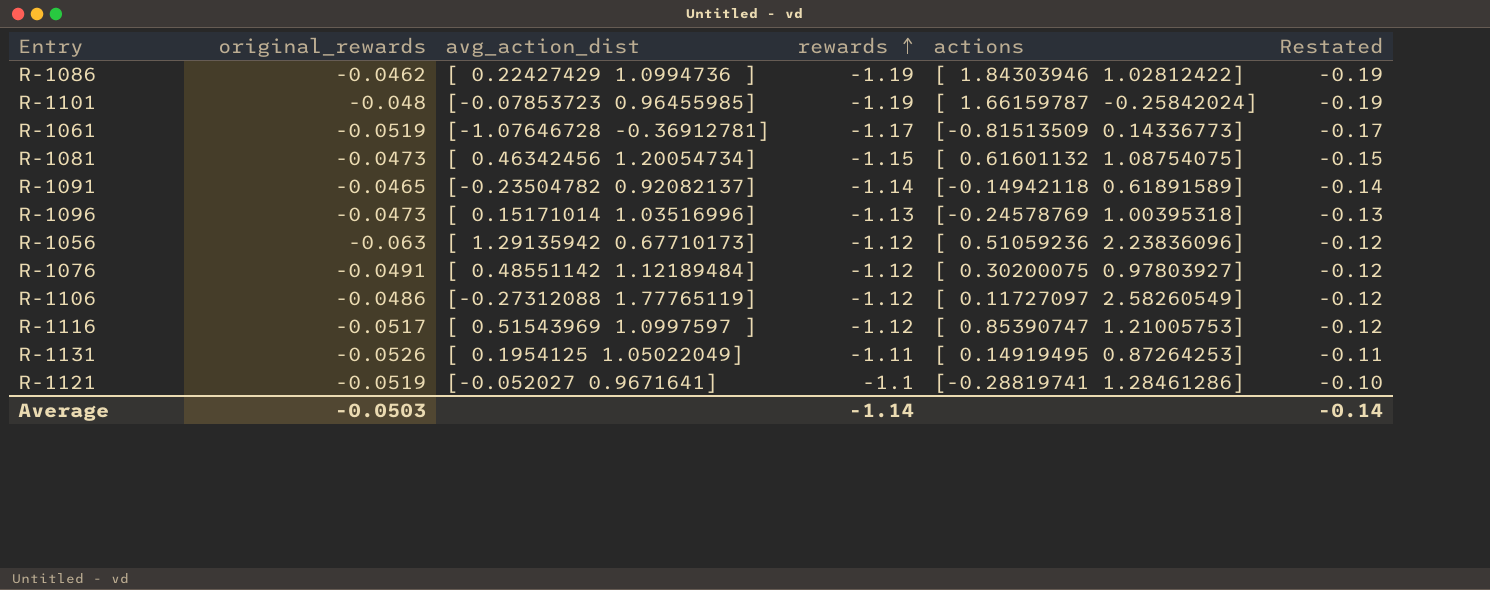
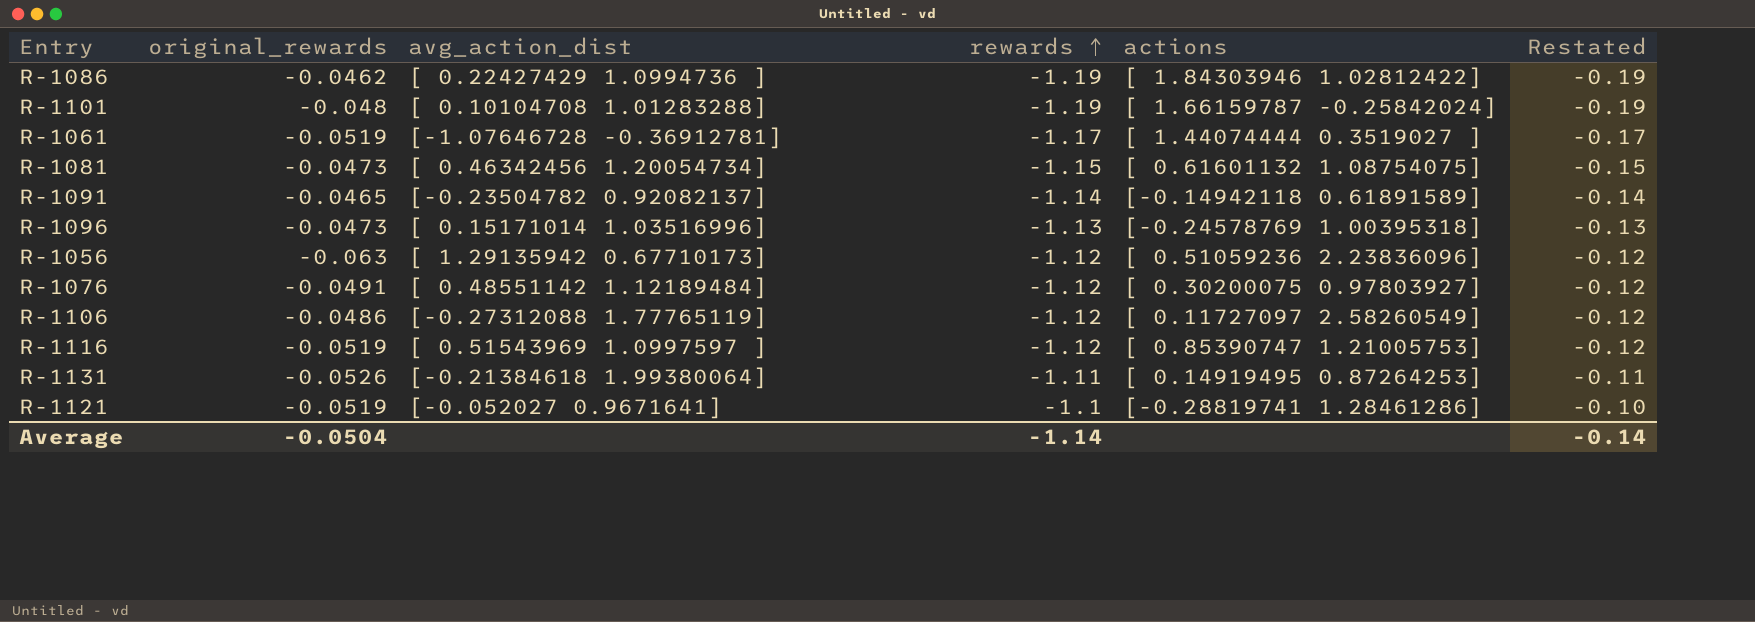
R-1101 | avg_action_dist: [-0.07853723 0.96455985] -> [ 0.10104708 1.01283288]
R-1061 | actions: [-0.81513509 0.14336773] -> [ 1.44074444 0.3519027 ]
R-1116 | original_rewards: -0.0517 -> -0.0519
R-1131 | avg_action_dist: [ 0.1954125 1.05022049] -> [-0.21384618 1.99380064]
Average | original_rewards: -0.0503 -> -0.0504

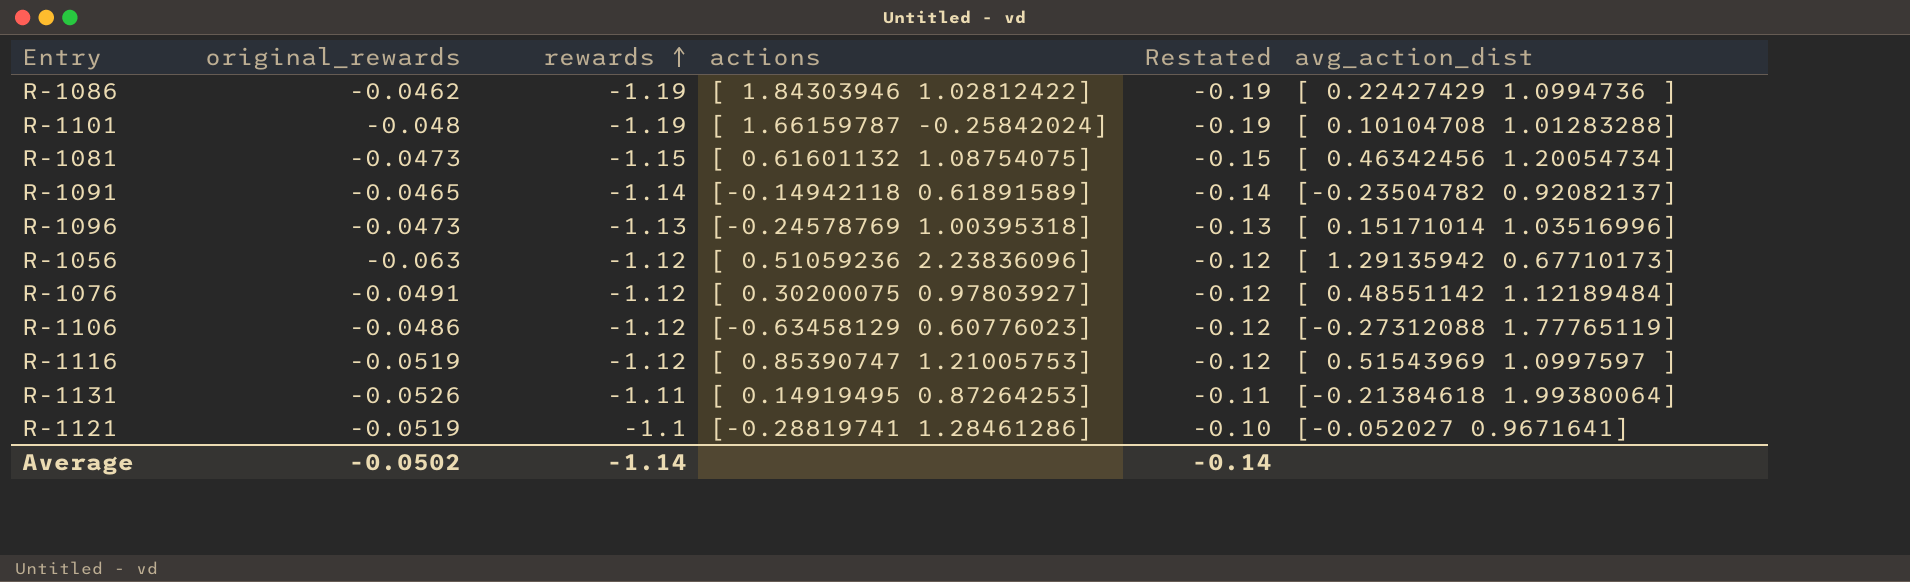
column avg_action_dist | position: 3 -> 6
row R-1061: -0.0519 | [-1.07646728 -0.36912781] | -1.17 | [ 1.44074444 0.3519027 ] | -0.17 -> none
R-1106 | actions: [ 0.11727097 2.58260549] -> [-0.63458129 0.60776023]
Average | original_rewards: -0.0504 -> -0.0502

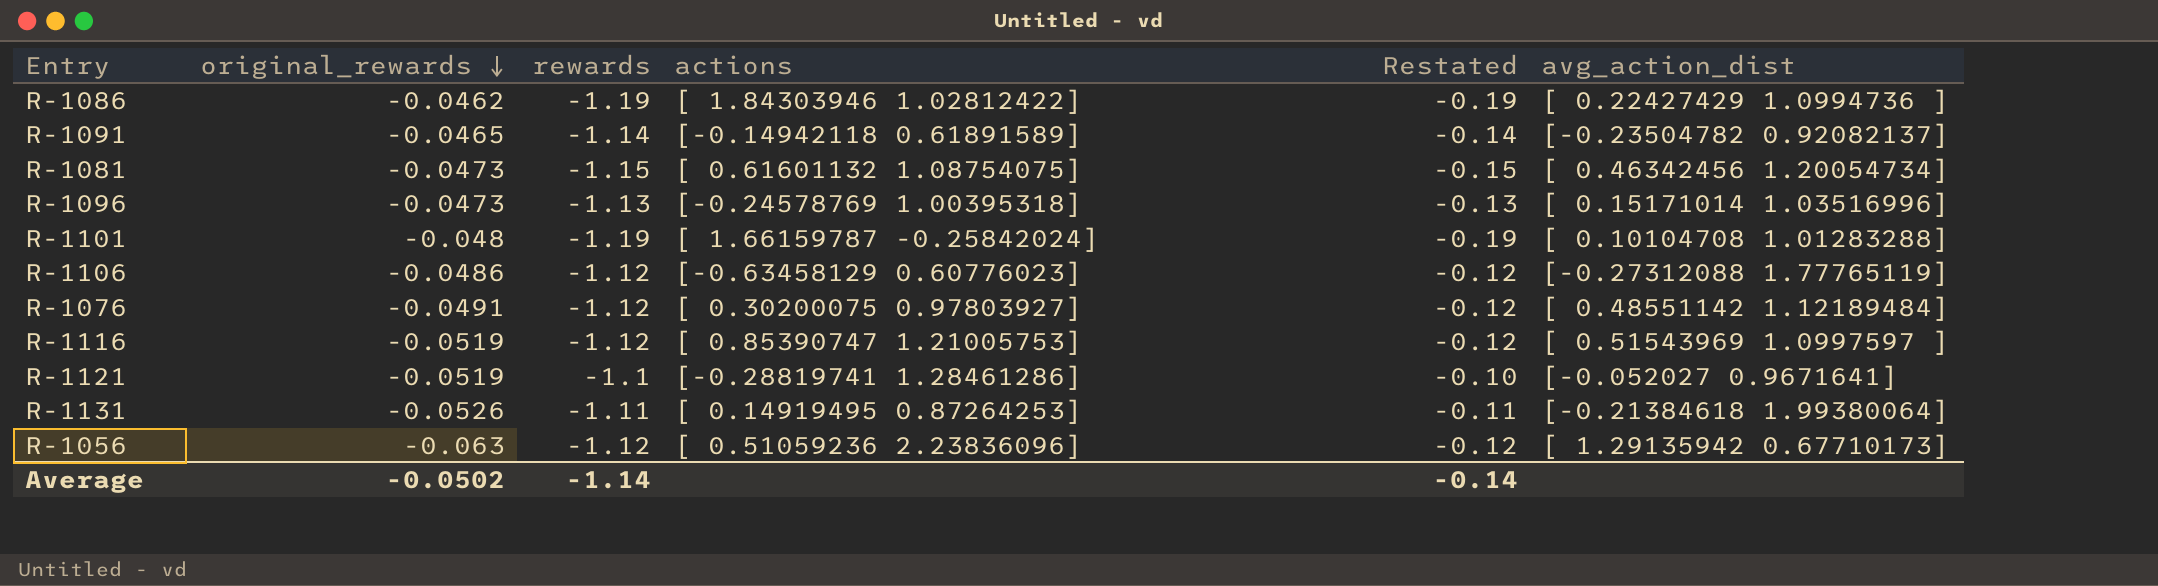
row order: rewards ascending -> original_rewards descending

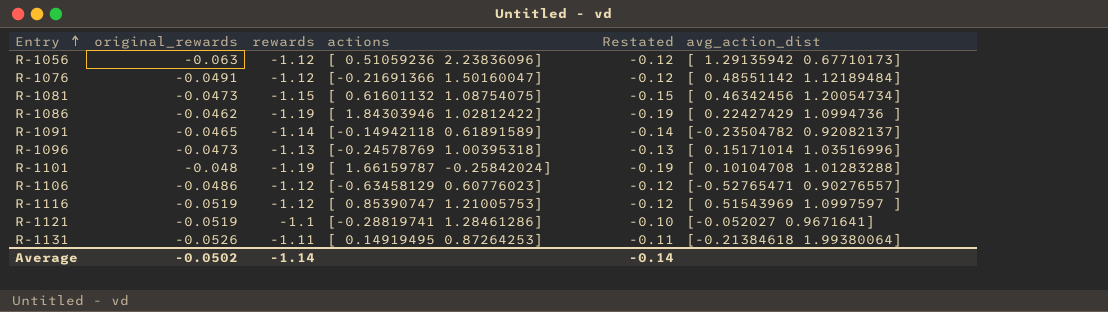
row order: original_rewards descending -> Entry ascending
R-1076 | actions: [ 0.30200075 0.97803927] -> [-0.21691366 1.50160047]
R-1106 | avg_action_dist: [-0.27312088 1.77765119] -> [-0.52765471 0.90276557]

